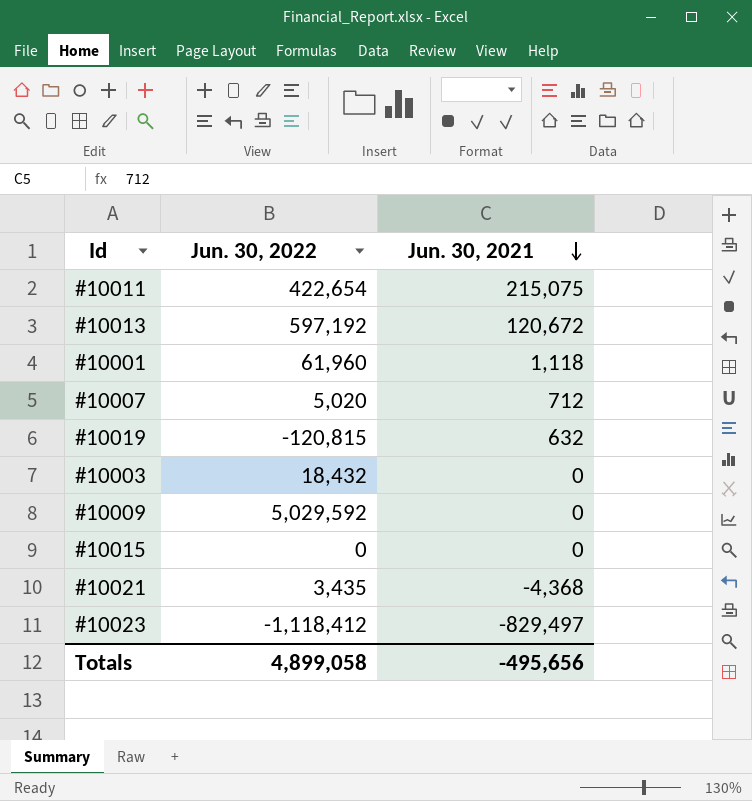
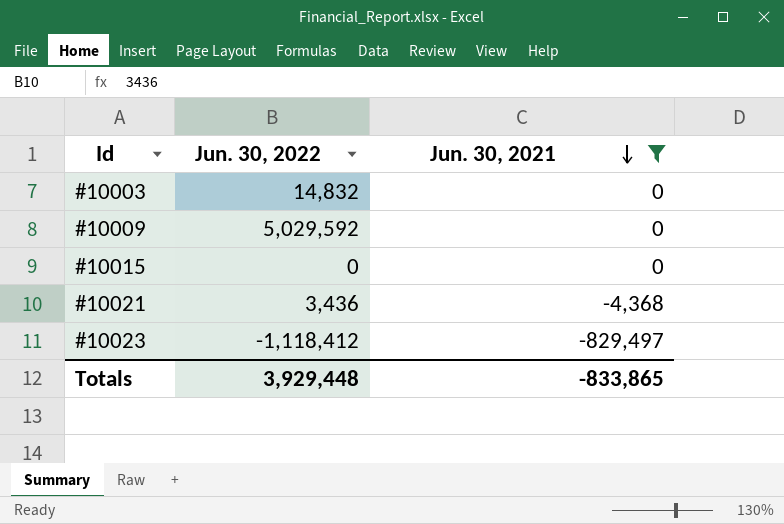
filter: none -> Jun. 30, 2021 <= 0
#10003 | Jun. 30, 2022: 18,432 -> 14,832
#10021 | Jun. 30, 2022: 3,435 -> 3,436
Totals | Jun. 30, 2022: 4,899,058 -> 3,929,448
Totals | Jun. 30, 2021: -495,656 -> -833,865

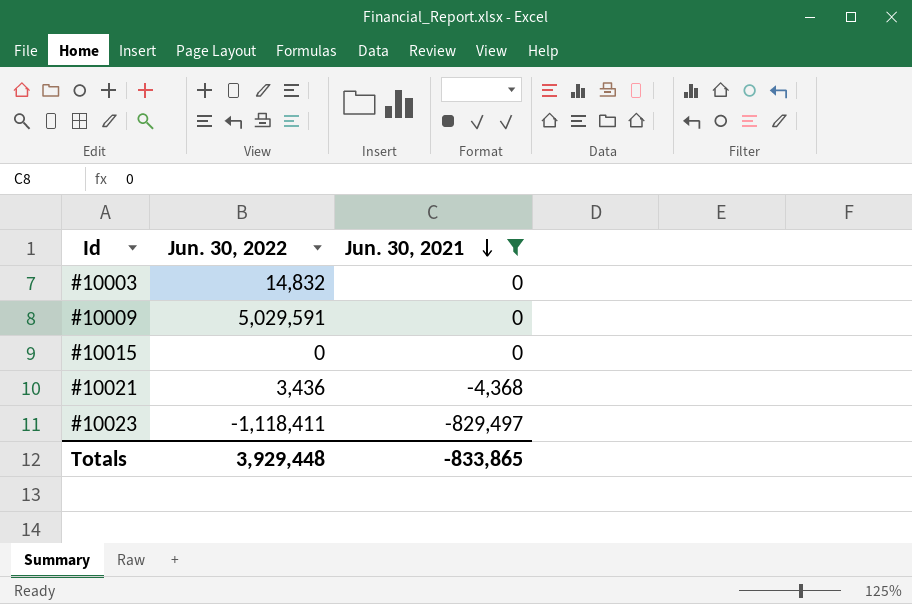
#10009 | Jun. 30, 2022: 5,029,592 -> 5,029,591
#10023 | Jun. 30, 2022: -1,118,412 -> -1,118,411

